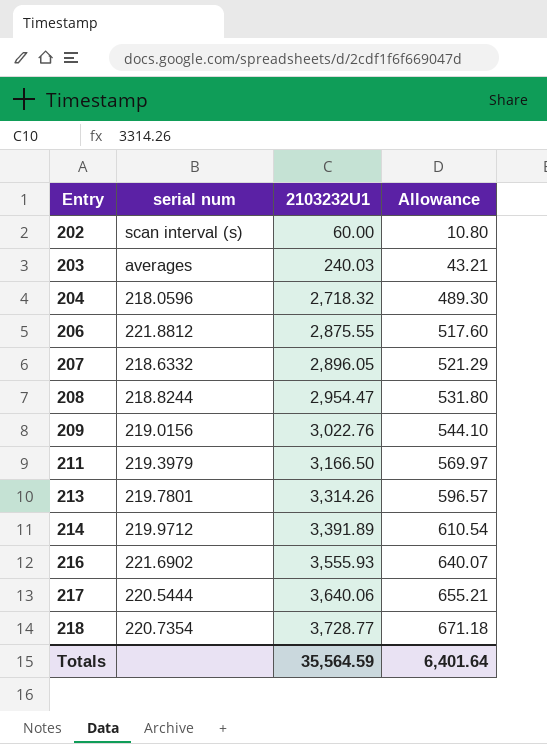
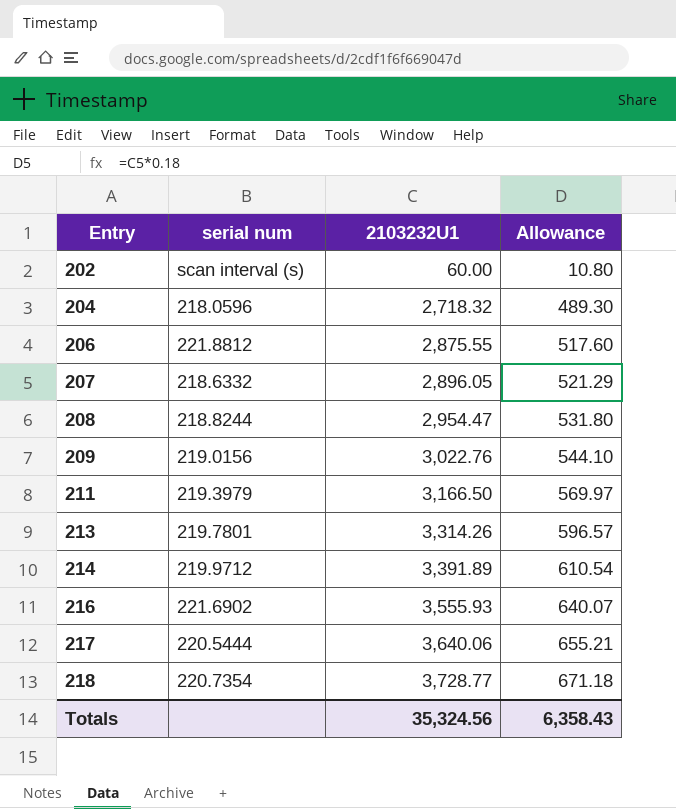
row 203: averages | 240.03 | 43.21 -> none
Totals | 2103232U1: 35,564.59 -> 35,324.56
Totals | Allowance: 6,401.64 -> 6,358.43

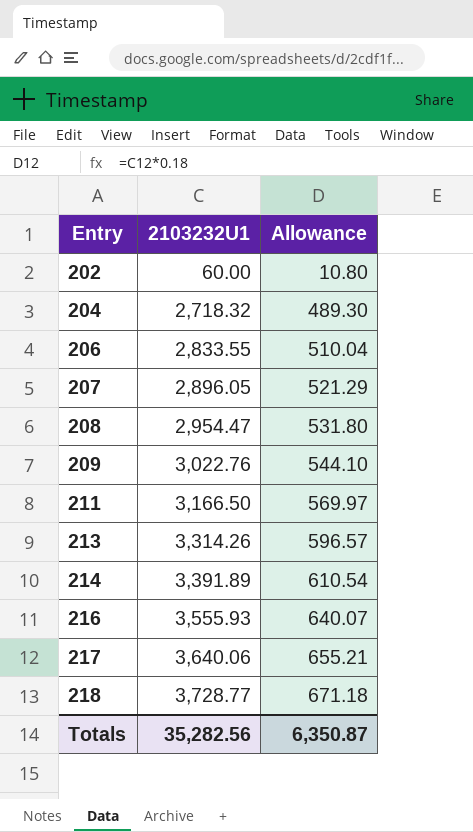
column serial num | position: 2 -> none
206 | 2103232U1: 2,875.55 -> 2,833.55
206 | Allowance: 517.60 -> 510.04
Totals | 2103232U1: 35,324.56 -> 35,282.56
Totals | Allowance: 6,358.43 -> 6,350.87

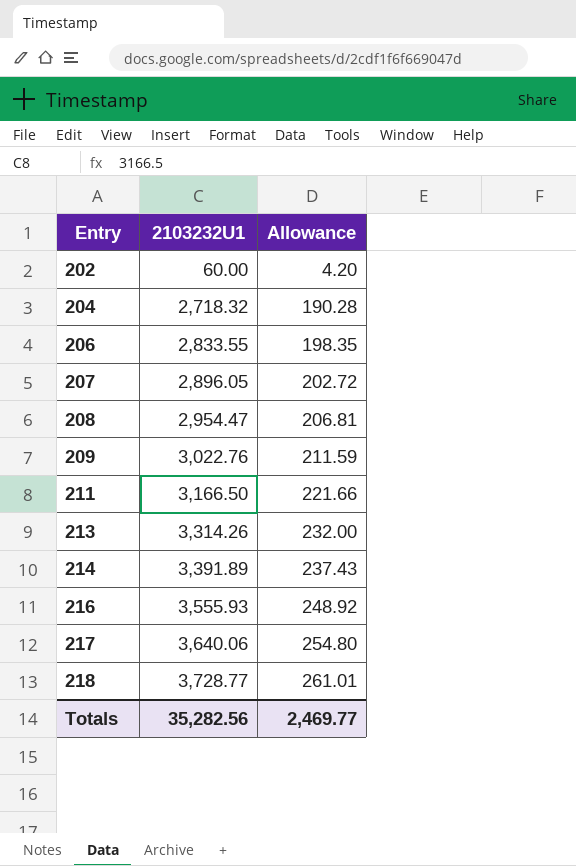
column Allowance | formula: [2103232U1] * 0.18 -> [2103232U1] * 0.07
Totals | Allowance: 6,350.87 -> 2,469.77

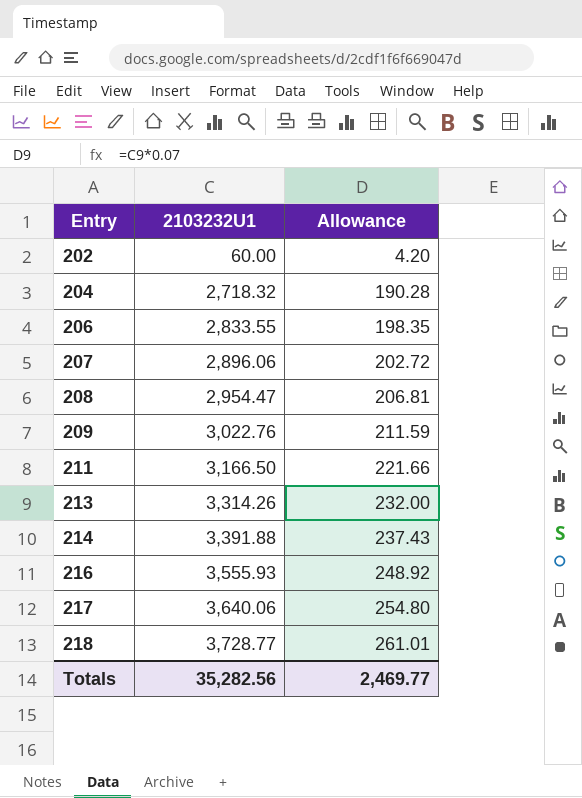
207 | 2103232U1: 2,896.05 -> 2,896.06
214 | 2103232U1: 3,391.89 -> 3,391.88

